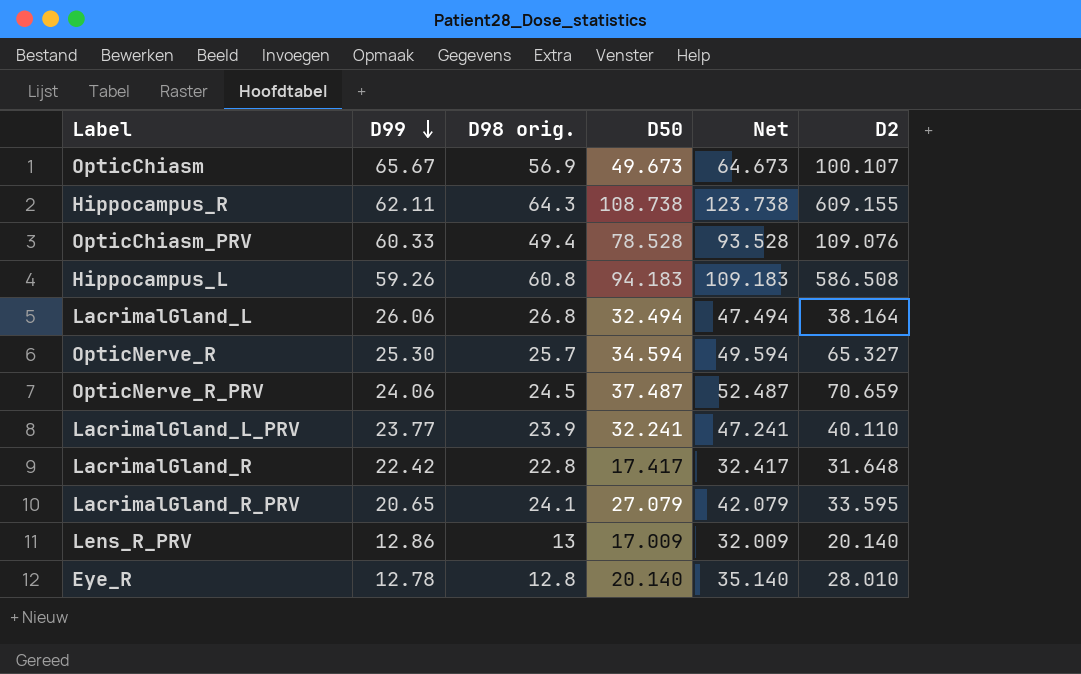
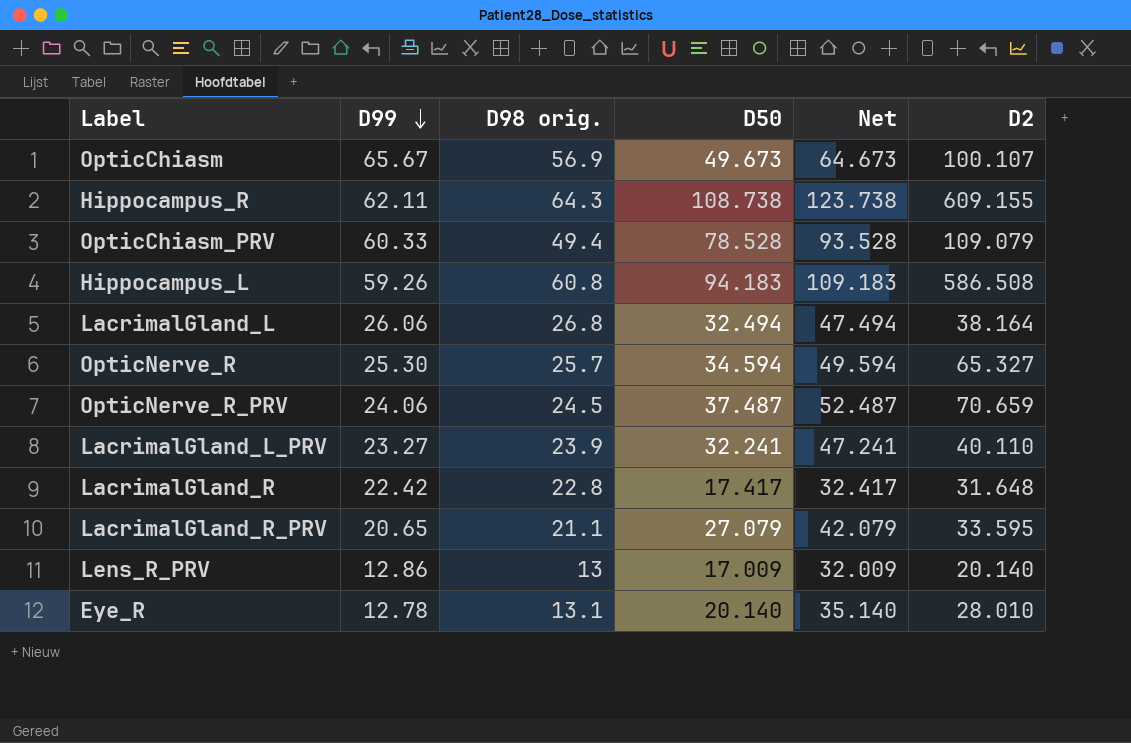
OpticChiasm_PRV | D2: 109.076 -> 109.079
LacrimalGland_L_PRV | D99: 23.77 -> 23.27
LacrimalGland_R_PRV | D98 orig.: 24.1 -> 21.1
Eye_R | D98 orig.: 12.8 -> 13.1

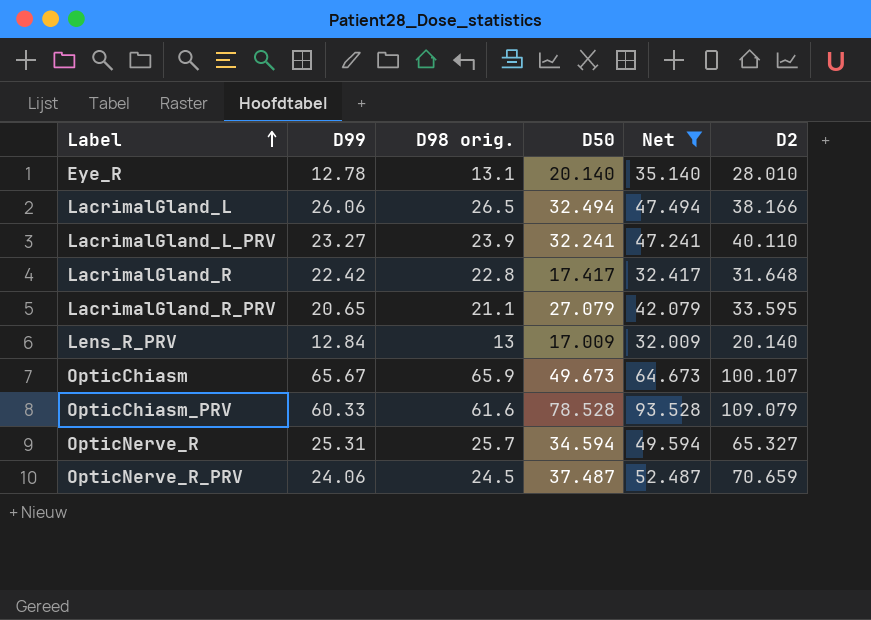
filter: none -> Net <= 93.528
row order: D99 descending -> Label ascending
LacrimalGland_L | D98 orig.: 26.8 -> 26.5
LacrimalGland_L | D2: 38.164 -> 38.166
Lens_R_PRV | D99: 12.86 -> 12.84
OpticChiasm | D98 orig.: 56.9 -> 65.9
OpticChiasm_PRV | D98 orig.: 49.4 -> 61.6
OpticNerve_R | D99: 25.30 -> 25.31

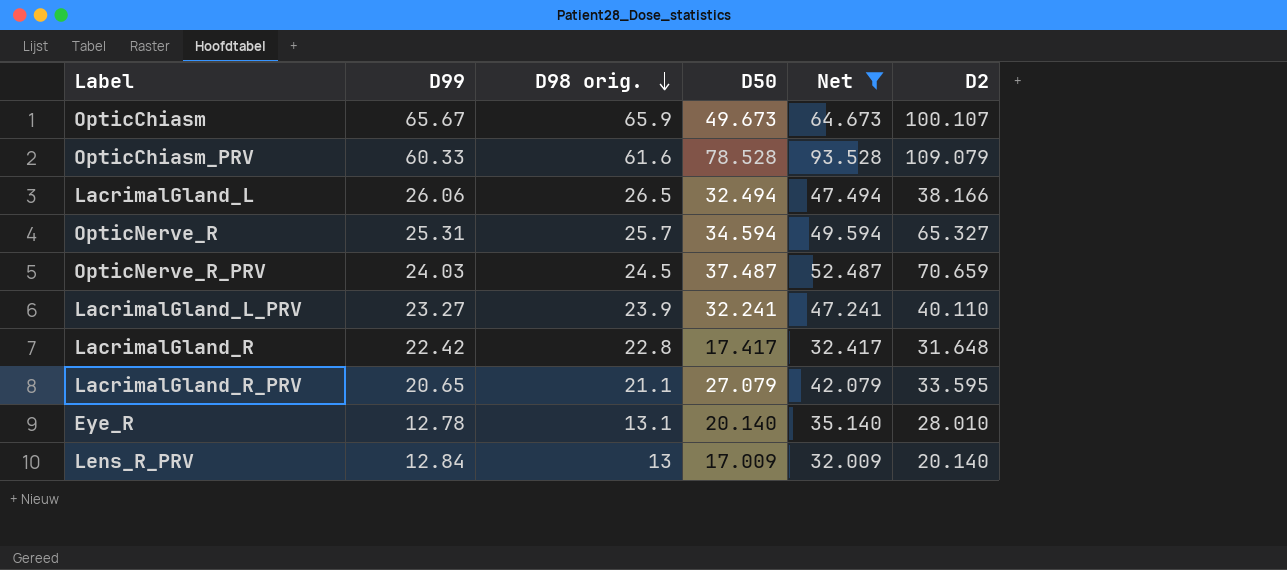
row order: Label ascending -> D98 orig. descending
OpticNerve_R_PRV | D99: 24.06 -> 24.03

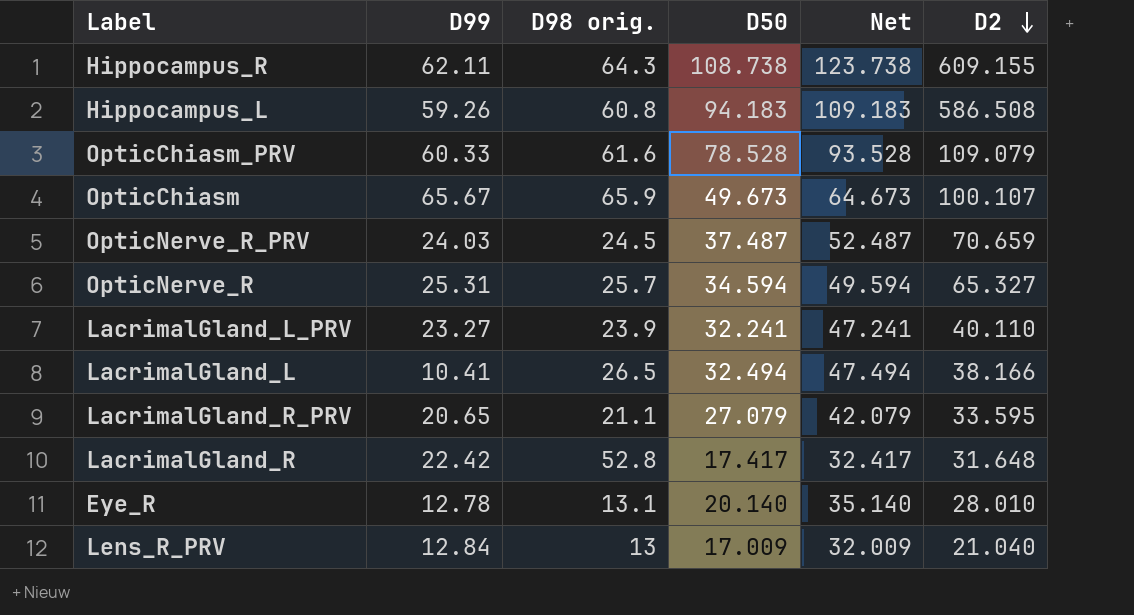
filter: Net <= 93.528 -> none
row order: D98 orig. descending -> D2 descending
LacrimalGland_L | D99: 26.06 -> 10.41
LacrimalGland_R | D98 orig.: 22.8 -> 52.8
Lens_R_PRV | D2: 20.140 -> 21.040

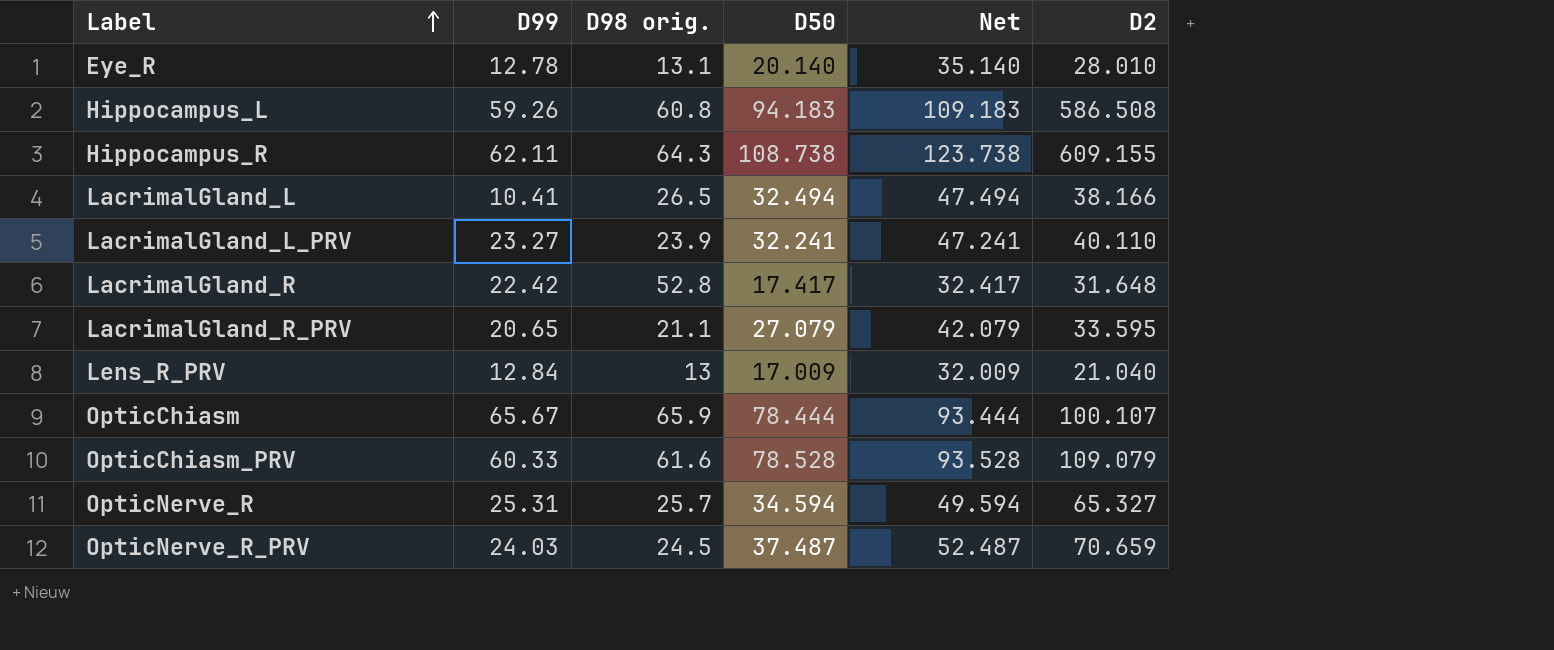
row order: D2 descending -> Label ascending
OpticChiasm | D50: 49.673 -> 78.444
OpticChiasm | Net: 64.673 -> 93.444

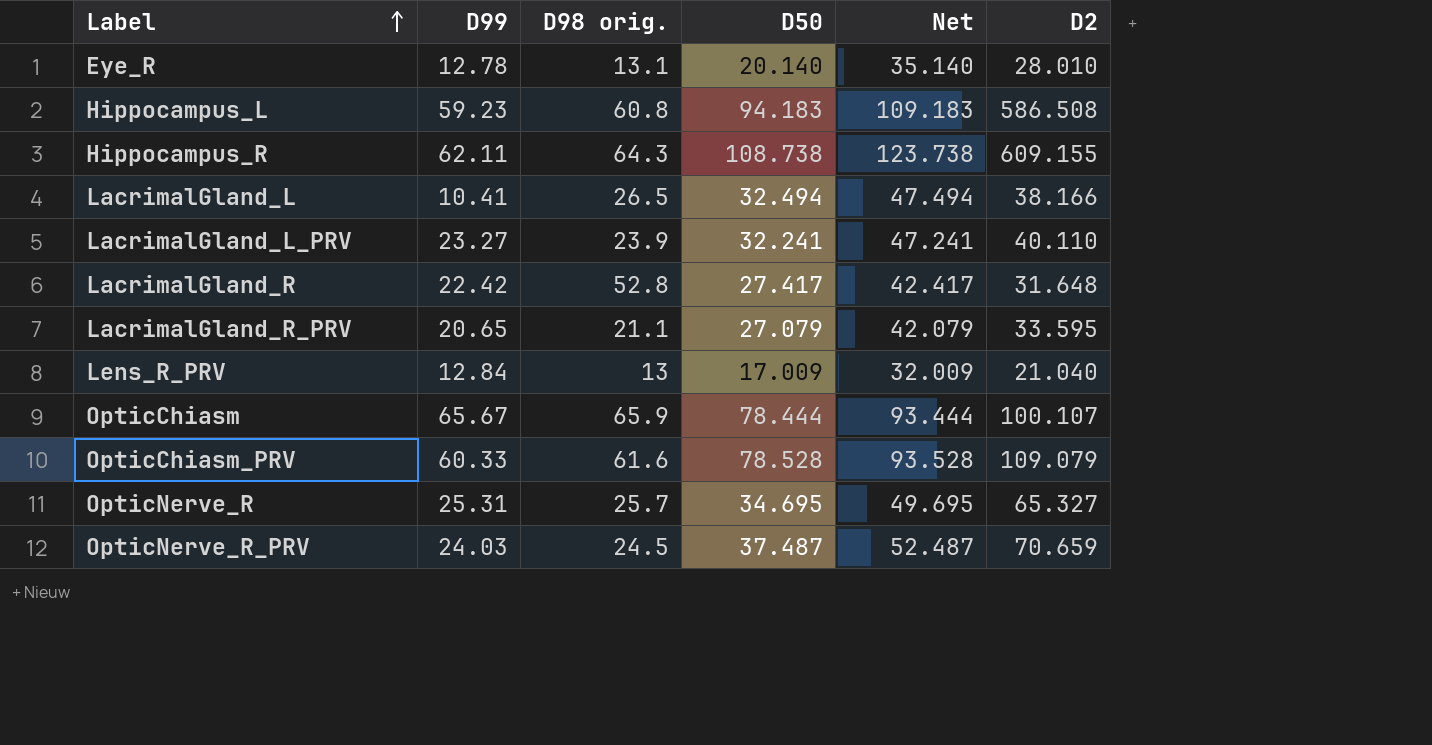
Hippocampus_L | D99: 59.26 -> 59.23
LacrimalGland_R | D50: 17.417 -> 27.417
LacrimalGland_R | Net: 32.417 -> 42.417
OpticNerve_R | D50: 34.594 -> 34.695
OpticNerve_R | Net: 49.594 -> 49.695

